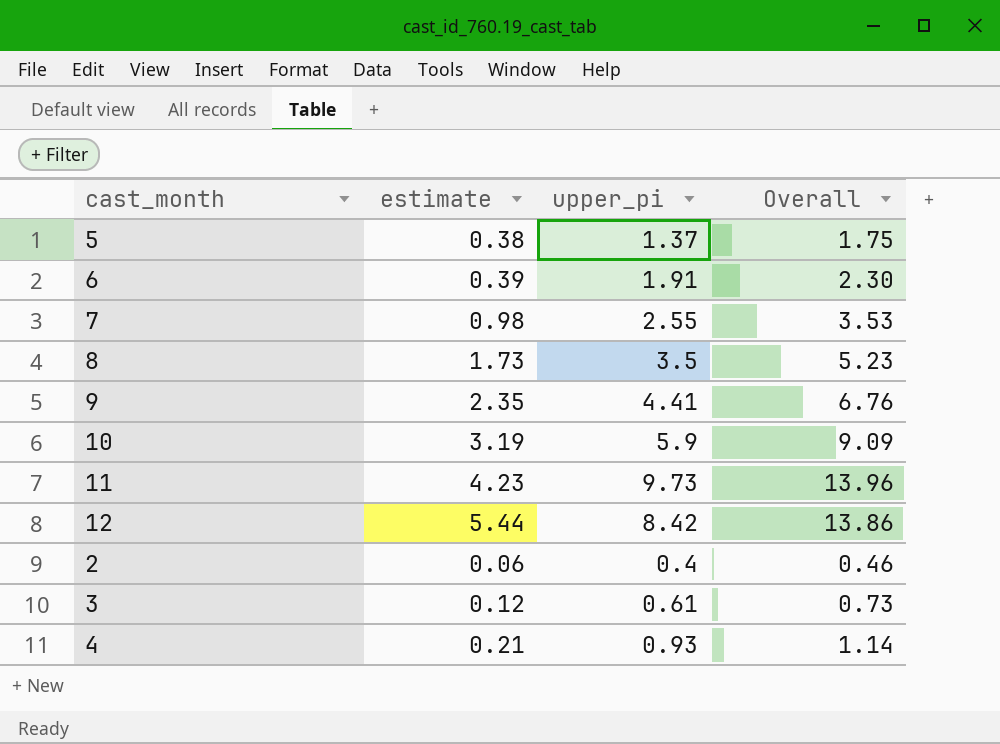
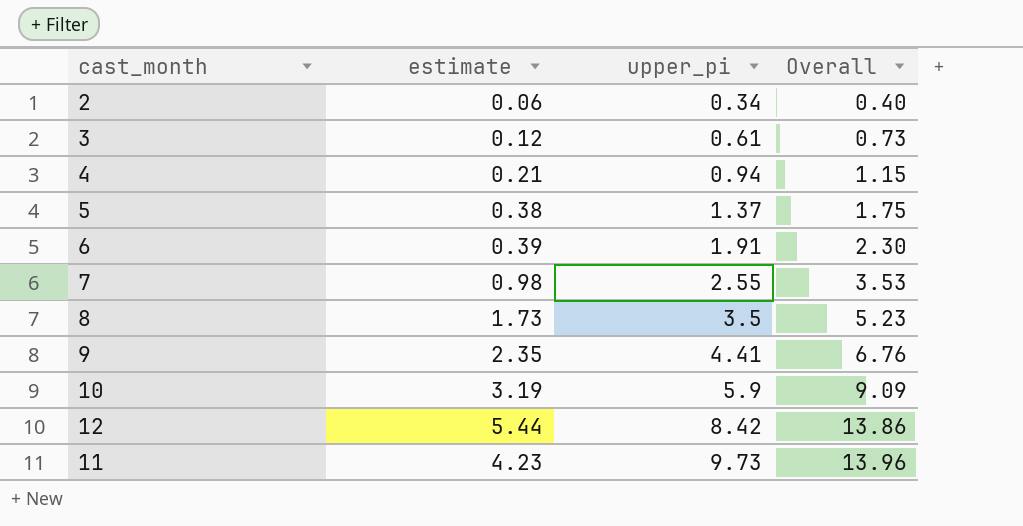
row order: none -> upper_pi ascending
2 | upper_pi: 0.4 -> 0.34
2 | Overall: 0.46 -> 0.40
4 | upper_pi: 0.93 -> 0.94
4 | Overall: 1.14 -> 1.15

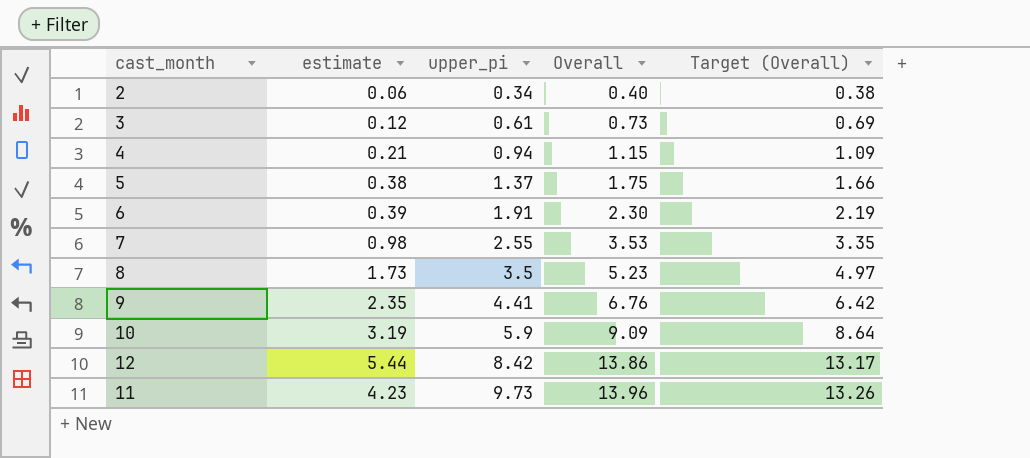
column Target (Overall) | formula: none -> [Overall] * 0.95

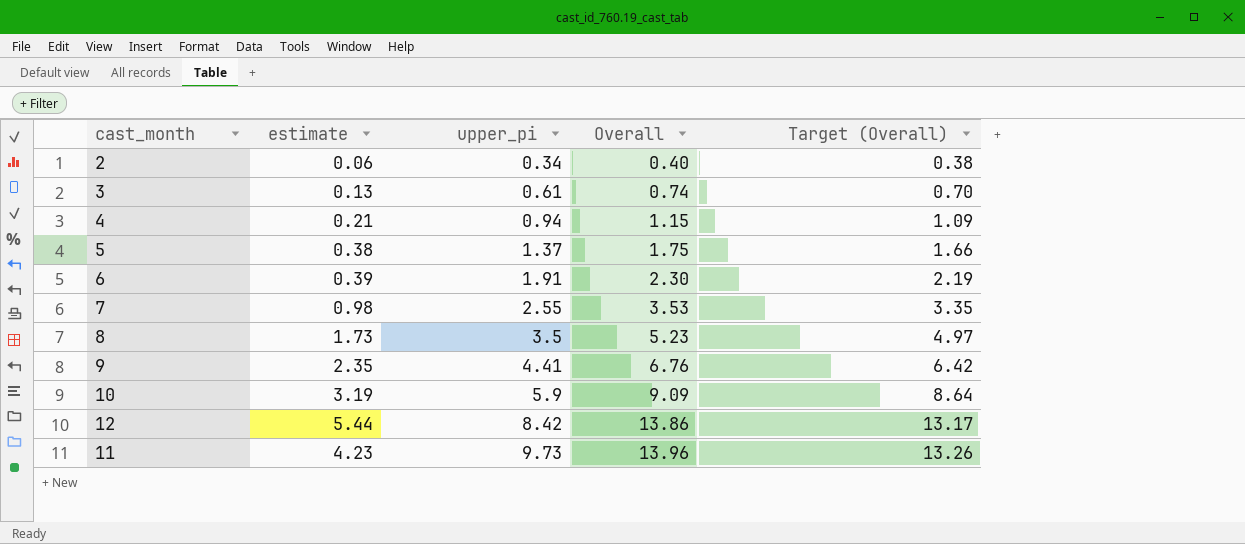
3 | estimate: 0.12 -> 0.13
3 | Overall: 0.73 -> 0.74
3 | Target (Overall): 0.69 -> 0.70

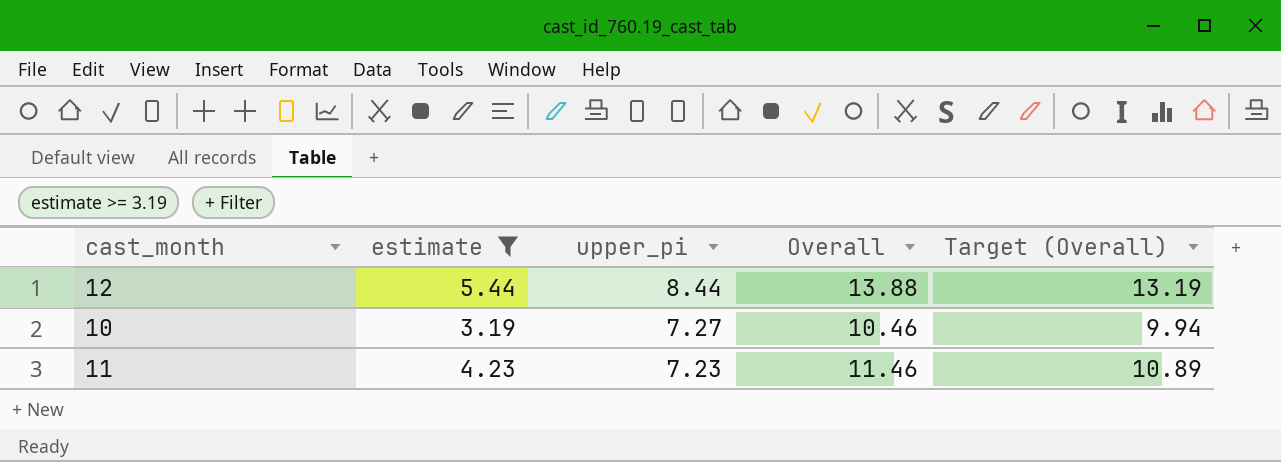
filter: none -> estimate >= 3.19
row order: upper_pi ascending -> upper_pi descending
12 | upper_pi: 8.42 -> 8.44
12 | Overall: 13.86 -> 13.88
12 | Target (Overall): 13.17 -> 13.19
10 | upper_pi: 5.9 -> 7.27
10 | Overall: 9.09 -> 10.46
10 | Target (Overall): 8.64 -> 9.94
11 | upper_pi: 9.73 -> 7.23
11 | Overall: 13.96 -> 11.46
11 | Target (Overall): 13.26 -> 10.89

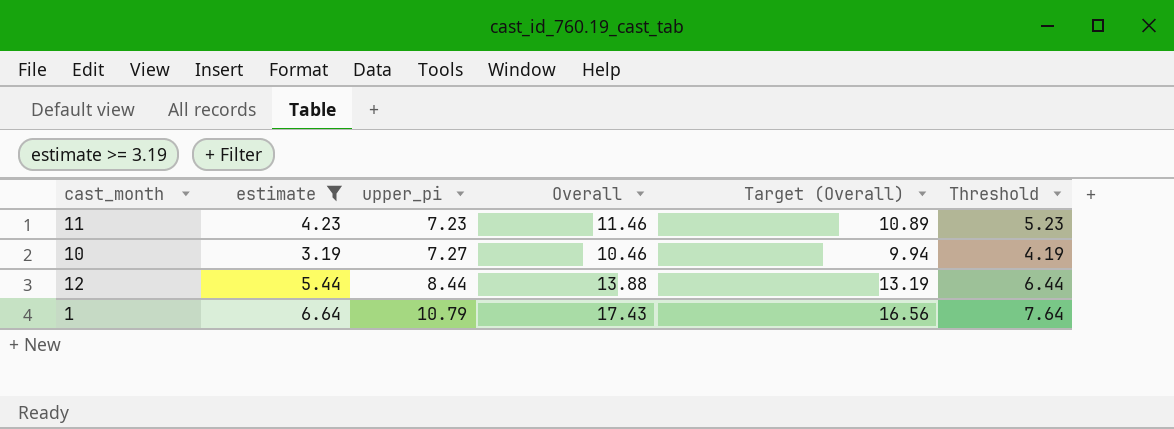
row order: upper_pi descending -> upper_pi ascending
column Threshold | formula: none -> [estimate] + 1
row 1: none -> 6.64 | 10.79 | 17.43 | 16.56 | 7.64

